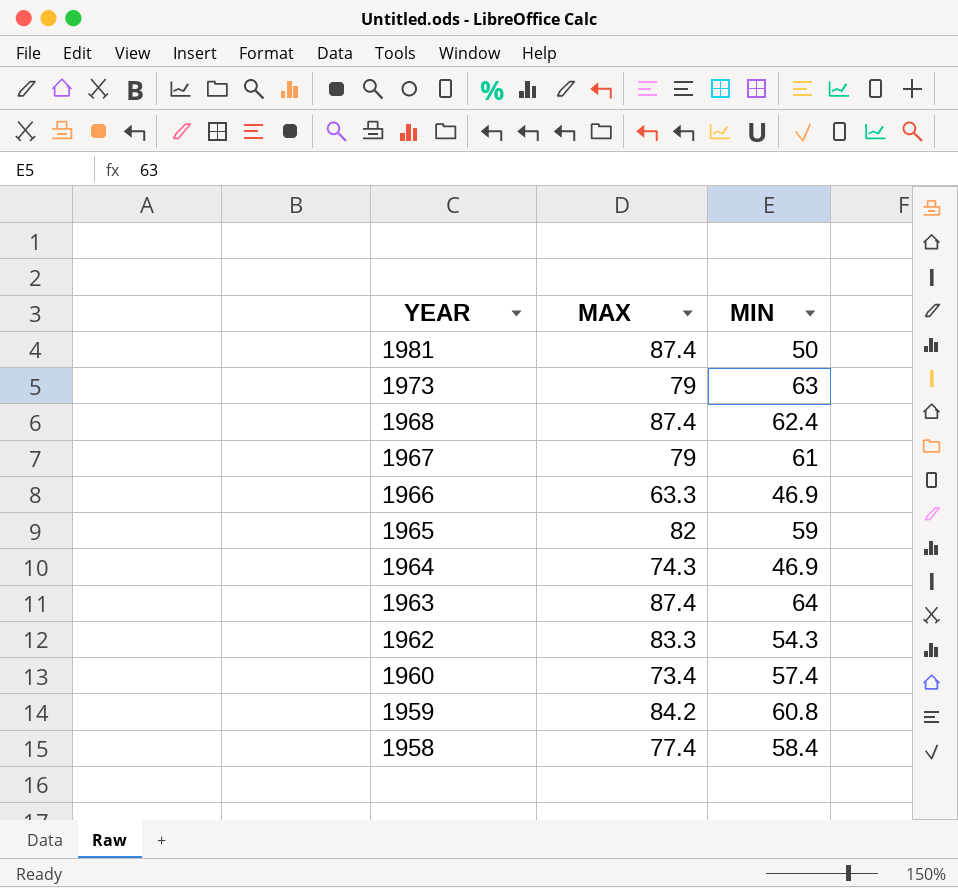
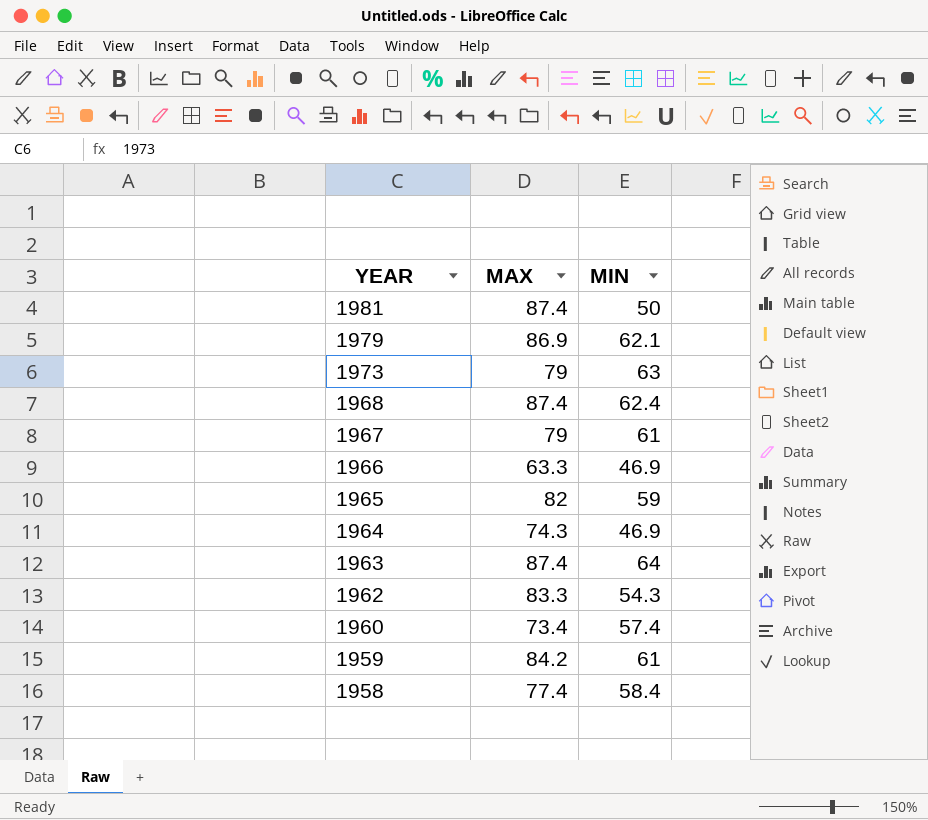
row 1979: none -> 86.9 | 62.1
1959 | MIN: 60.8 -> 61

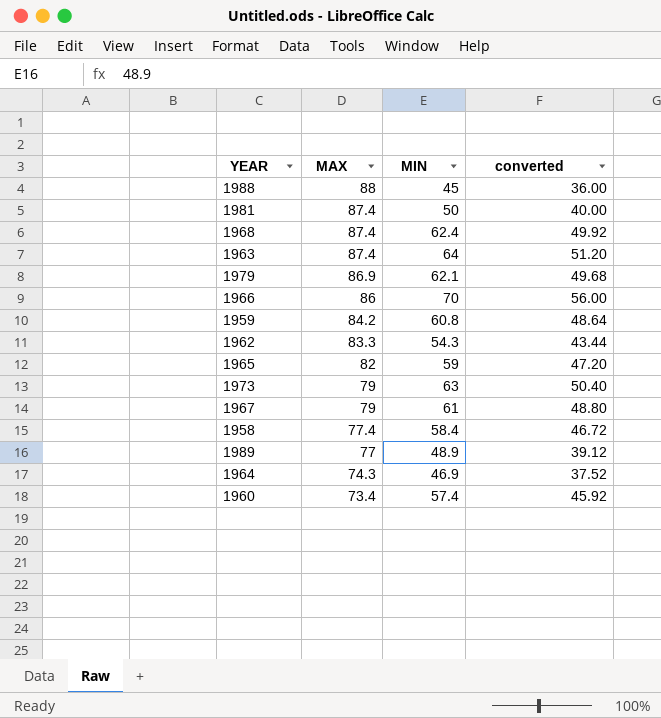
row order: YEAR descending -> MAX descending
column converted | formula: none -> [MIN] * 0.8
row 1988: none -> 88 | 45 | 36.00
1966 | MAX: 63.3 -> 86
1966 | MIN: 46.9 -> 70
1959 | MIN: 61 -> 60.8
row 1989: none -> 77 | 48.9 | 39.12

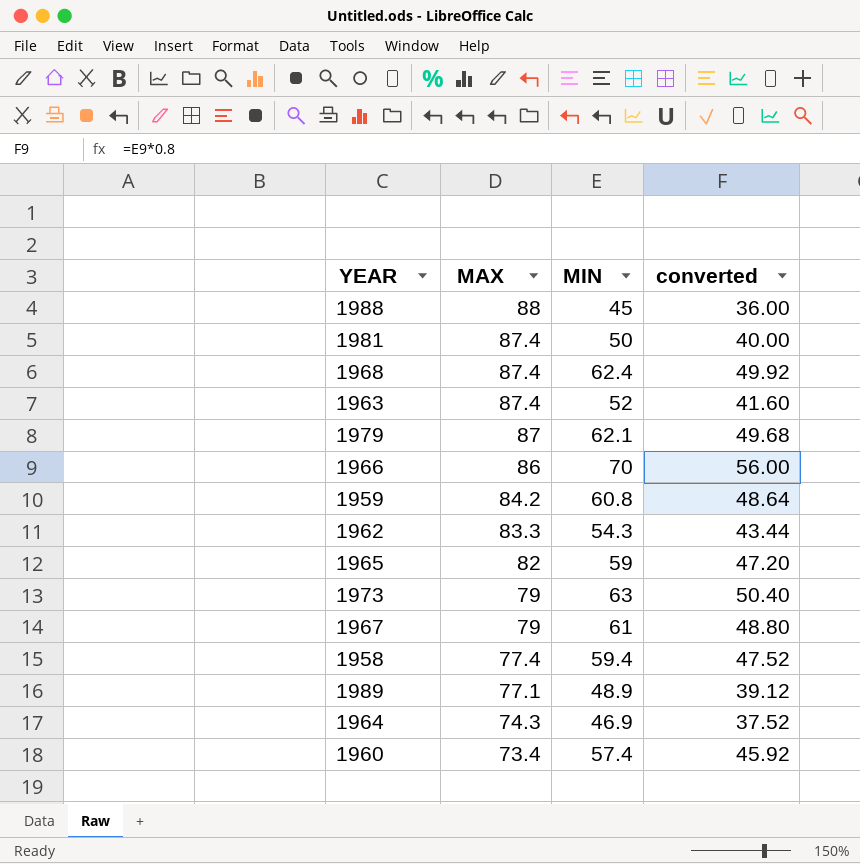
1963 | MIN: 64 -> 52
1963 | converted: 51.20 -> 41.60
1979 | MAX: 86.9 -> 87
1958 | MIN: 58.4 -> 59.4
1958 | converted: 46.72 -> 47.52
1989 | MAX: 77 -> 77.1

